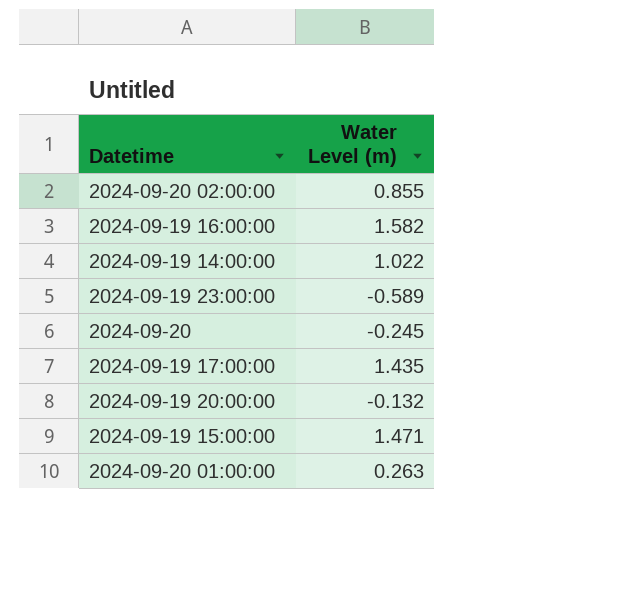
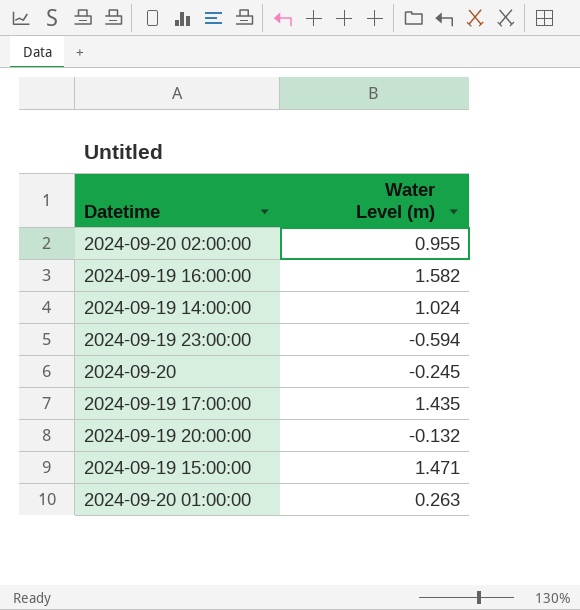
2024-09-20 02:00:00 | Water Level (m): 0.855 -> 0.955
2024-09-19 14:00:00 | Water Level (m): 1.022 -> 1.024
2024-09-19 23:00:00 | Water Level (m): -0.589 -> -0.594

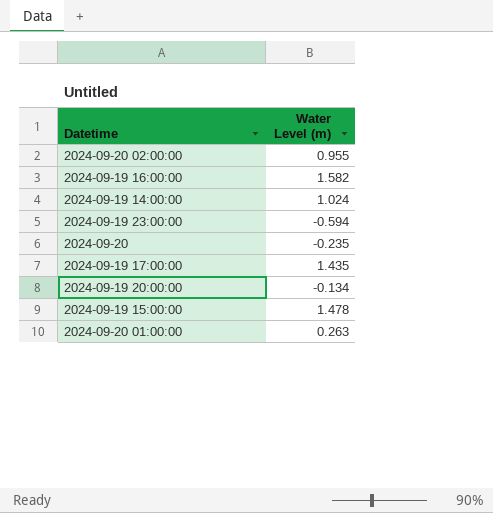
2024-09-20 | Water Level (m): -0.245 -> -0.235
2024-09-19 20:00:00 | Water Level (m): -0.132 -> -0.134
2024-09-19 15:00:00 | Water Level (m): 1.471 -> 1.478

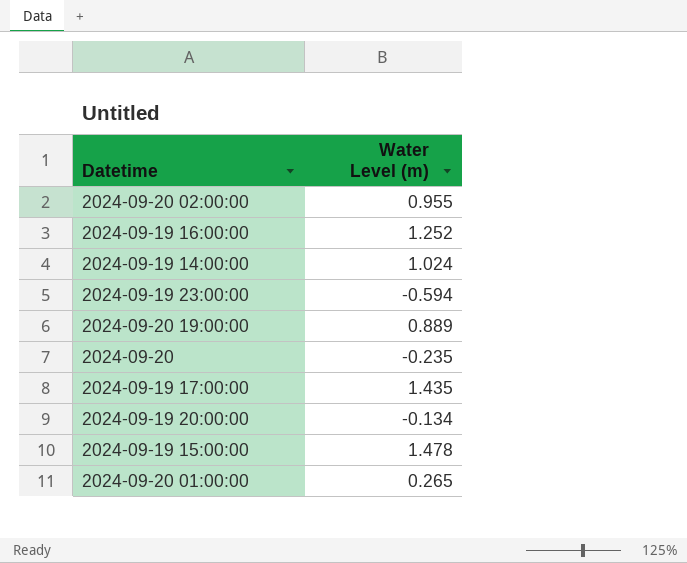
2024-09-19 16:00:00 | Water Level (m): 1.582 -> 1.252
row 2024-09-20 19:00:00: none -> 0.889
2024-09-20 01:00:00 | Water Level (m): 0.263 -> 0.265

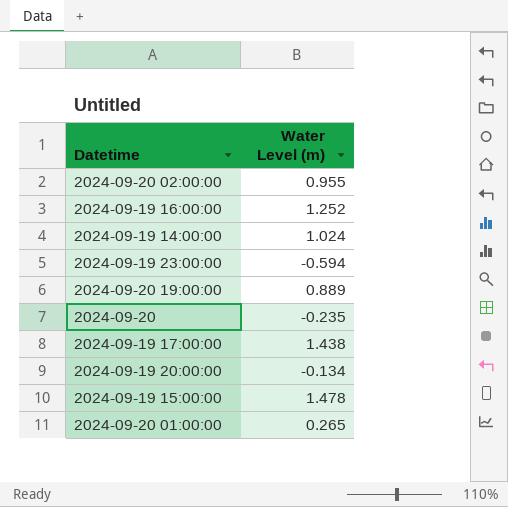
2024-09-19 17:00:00 | Water Level (m): 1.435 -> 1.438

